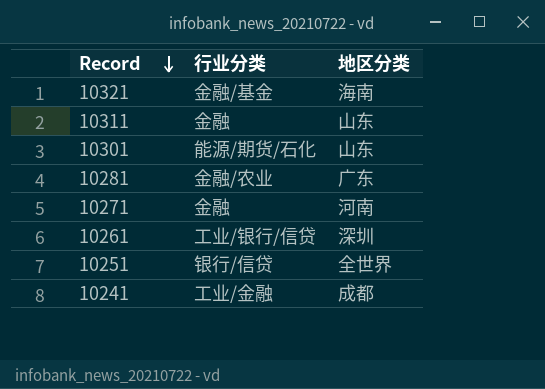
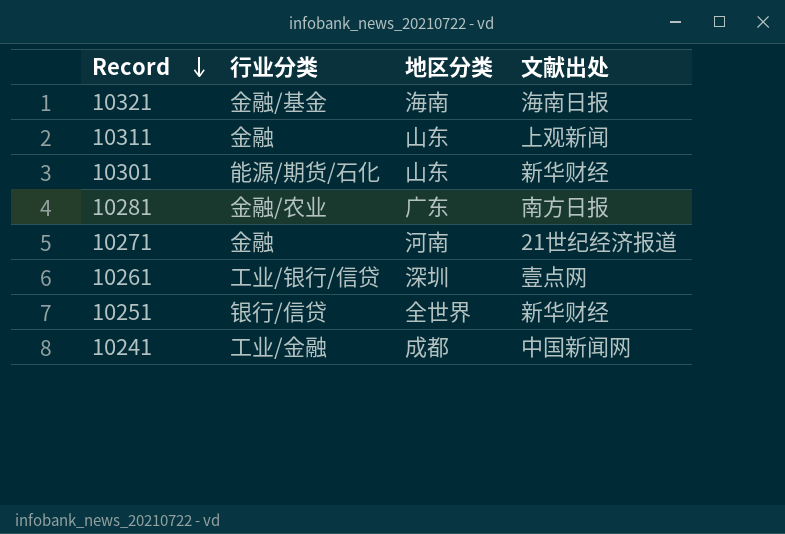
column 文献出处 | position: none -> 4

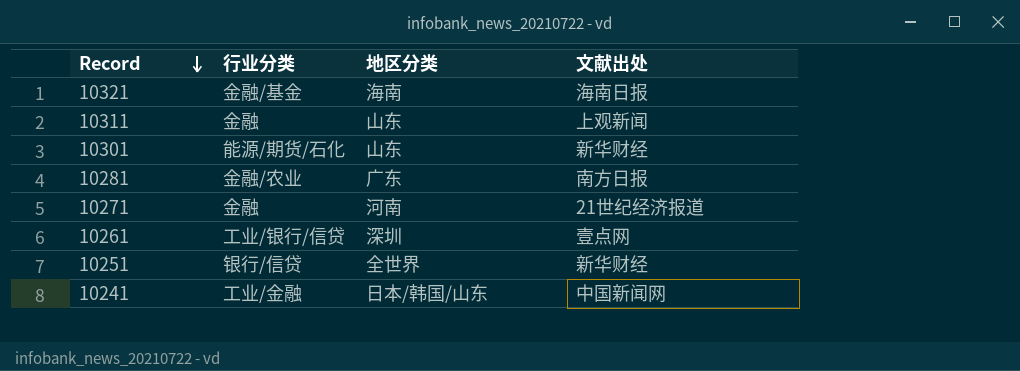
10241 | 地区分类: 成都 -> 日本/韩国/山东

